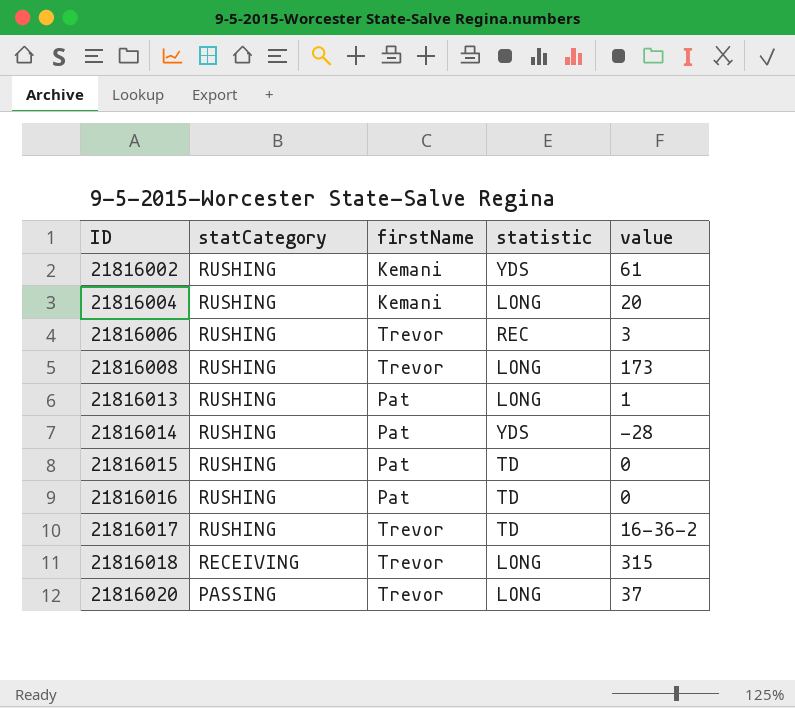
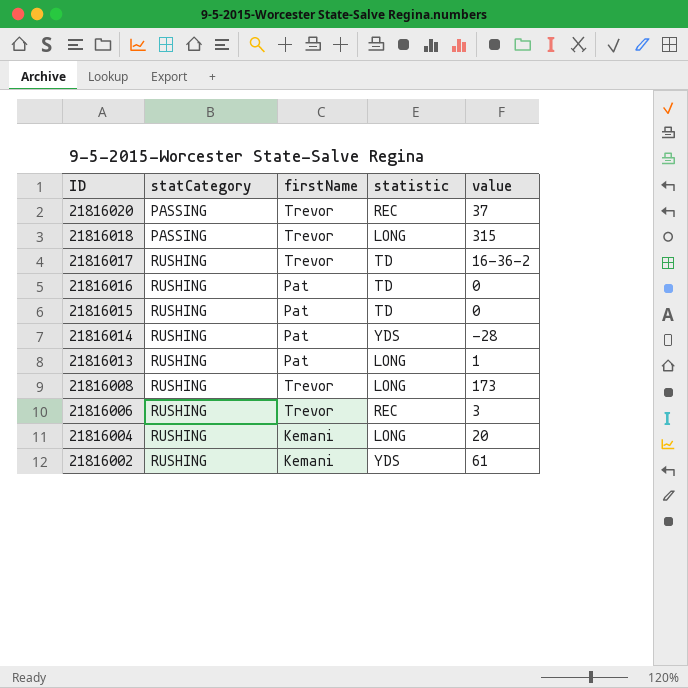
row order: ID ascending -> ID descending
21816020 | statistic: LONG -> REC
21816018 | statCategory: RECEIVING -> PASSING

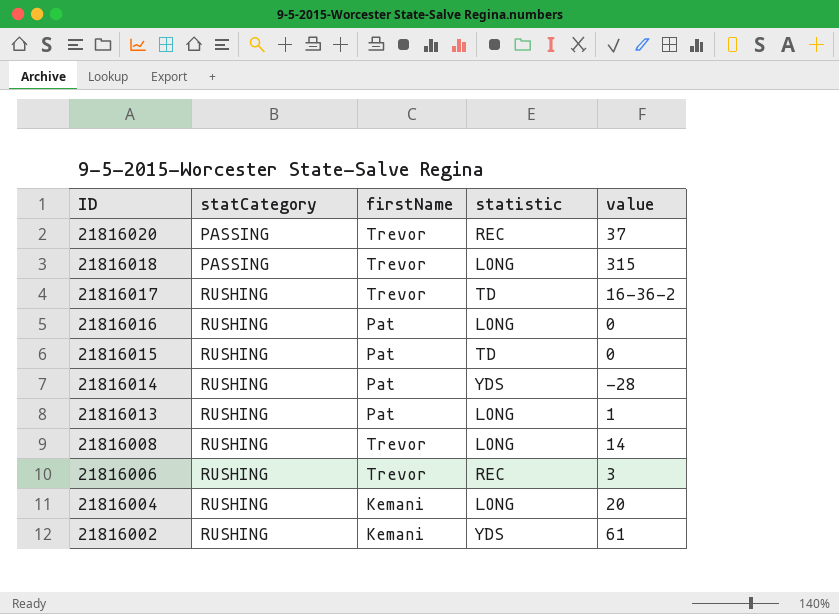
21816016 | statistic: TD -> LONG
21816008 | value: 173 -> 14

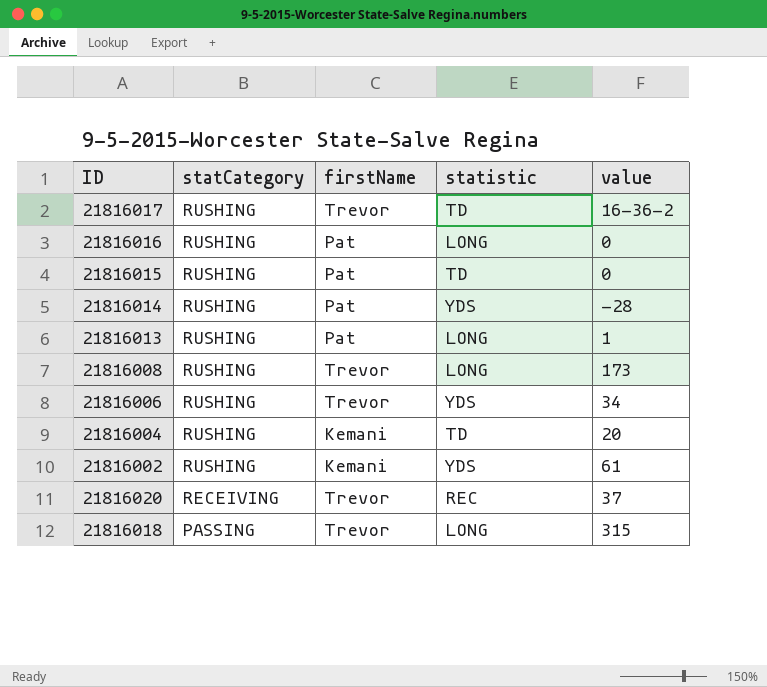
row order: ID descending -> statCategory descending
21816008 | value: 14 -> 173
21816006 | statistic: REC -> YDS
21816006 | value: 3 -> 34
21816004 | statistic: LONG -> TD
21816020 | statCategory: PASSING -> RECEIVING

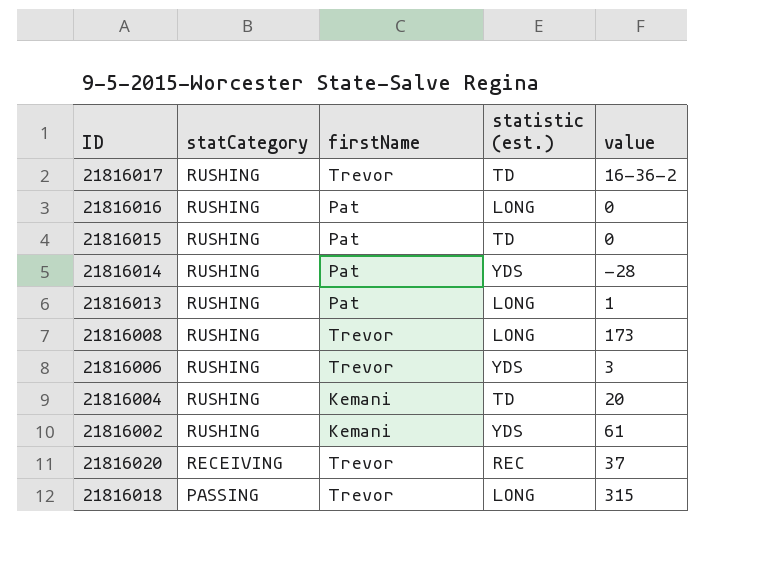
column name: statistic -> statistic (est.)
21816006 | value: 34 -> 3

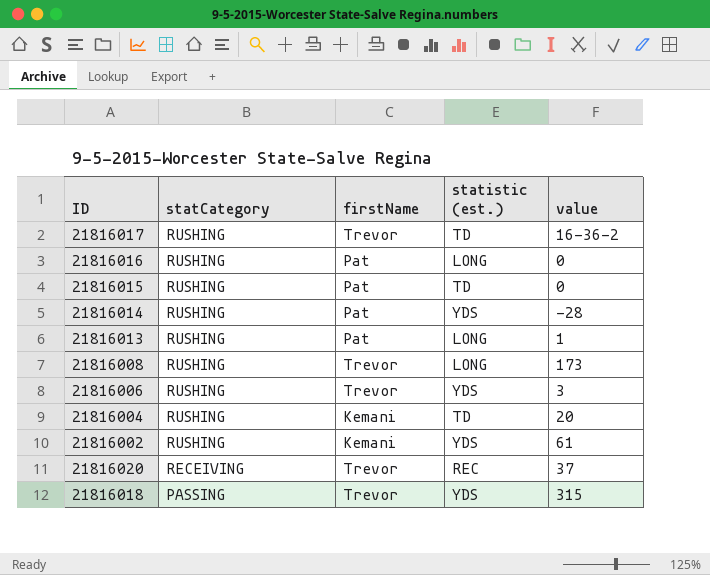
21816018 | statistic (est.): LONG -> YDS

